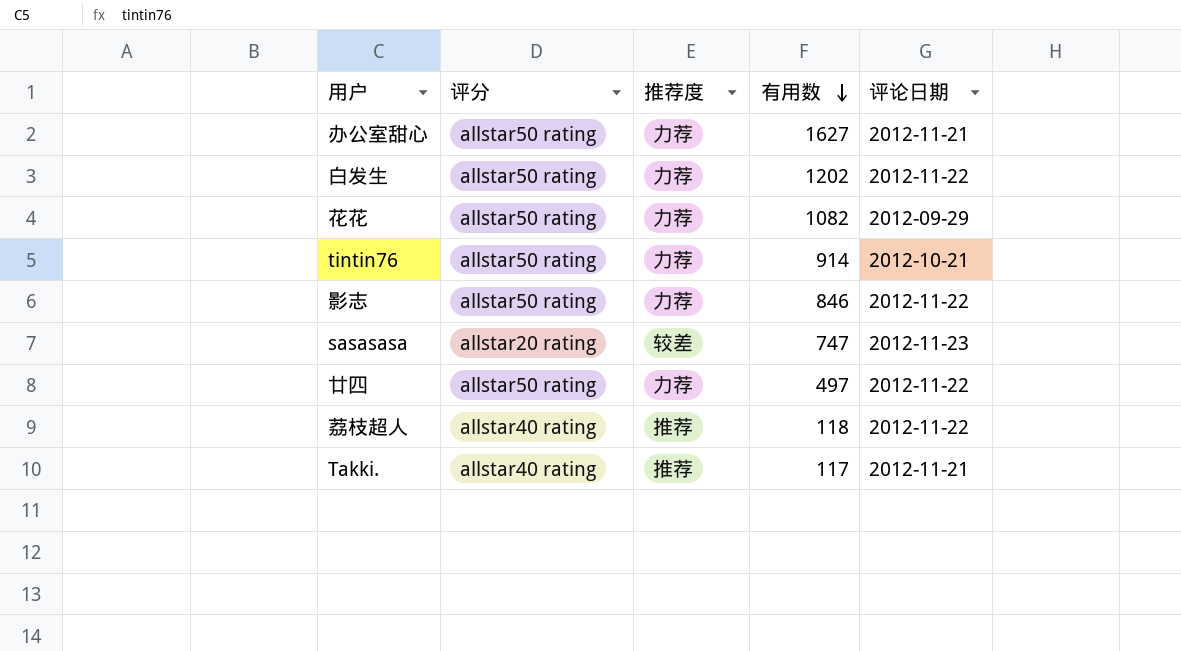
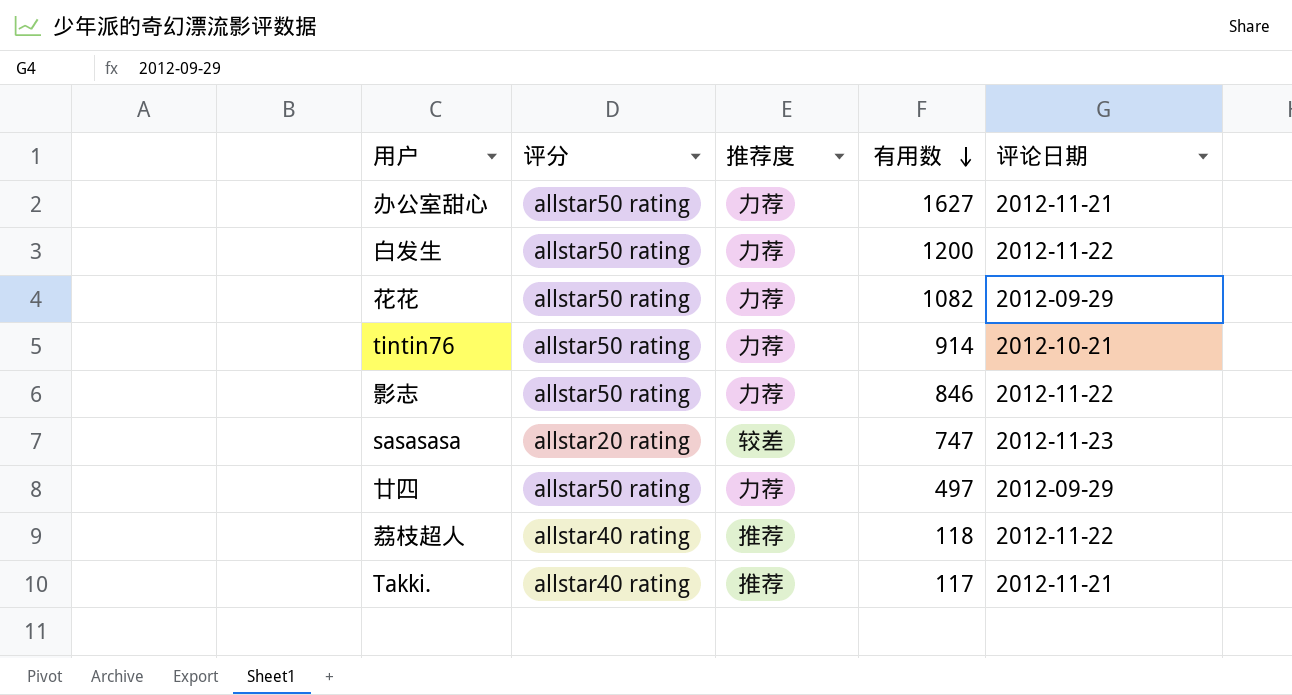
白发生 | 有用数: 1202 -> 1200
廿四 | 评论日期: 2012-11-22 -> 2012-09-29

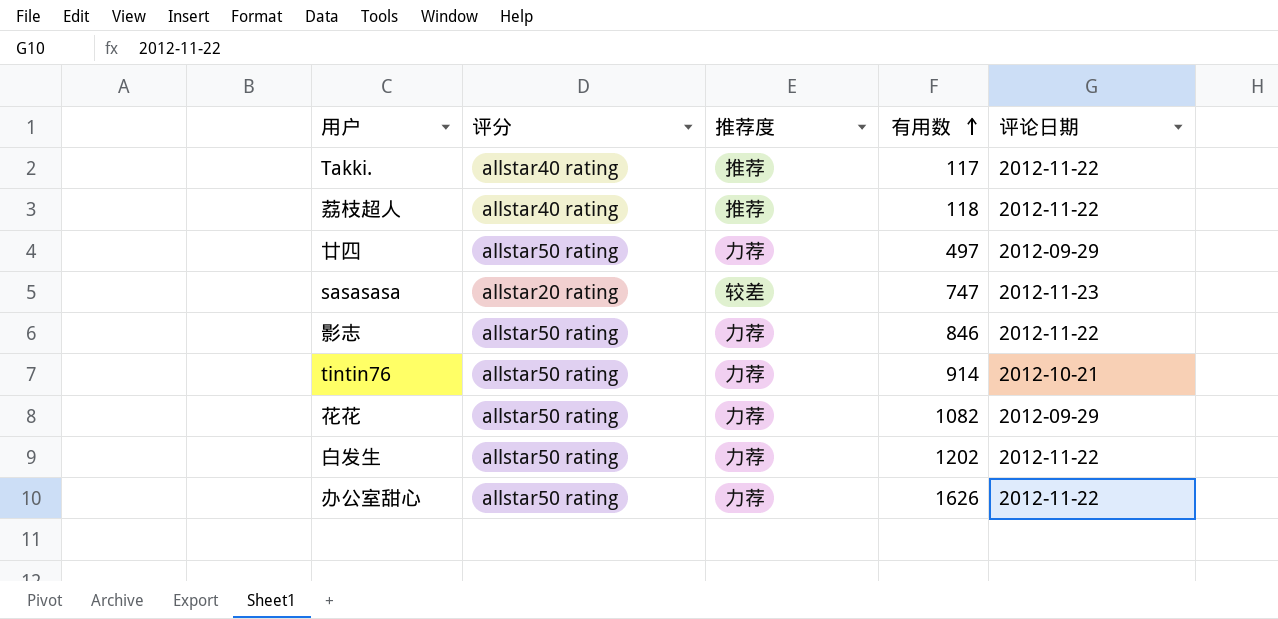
row order: 有用数 descending -> 有用数 ascending
Takki. | 评论日期: 2012-11-21 -> 2012-11-22
白发生 | 有用数: 1200 -> 1202
办公室甜心 | 有用数: 1627 -> 1626
办公室甜心 | 评论日期: 2012-11-21 -> 2012-11-22

